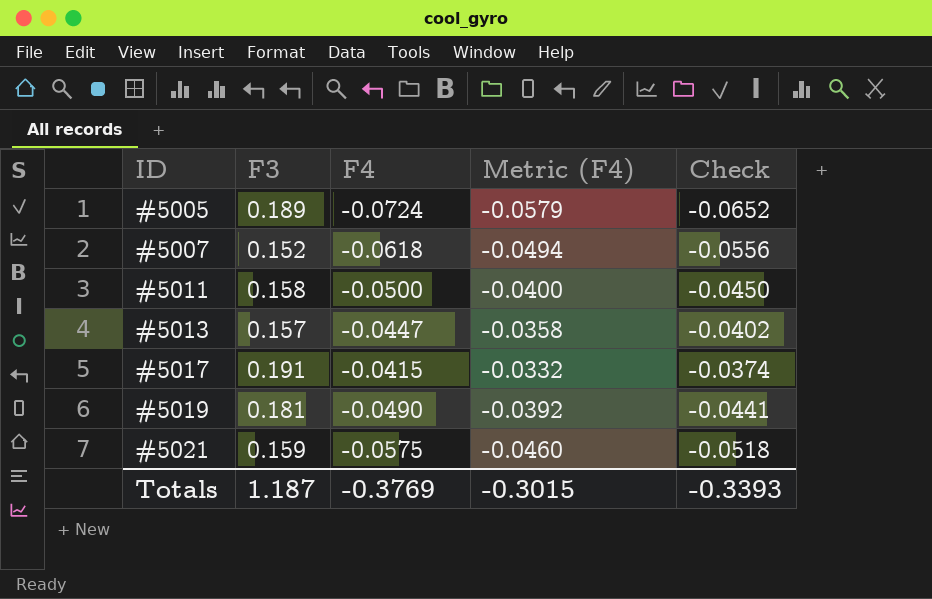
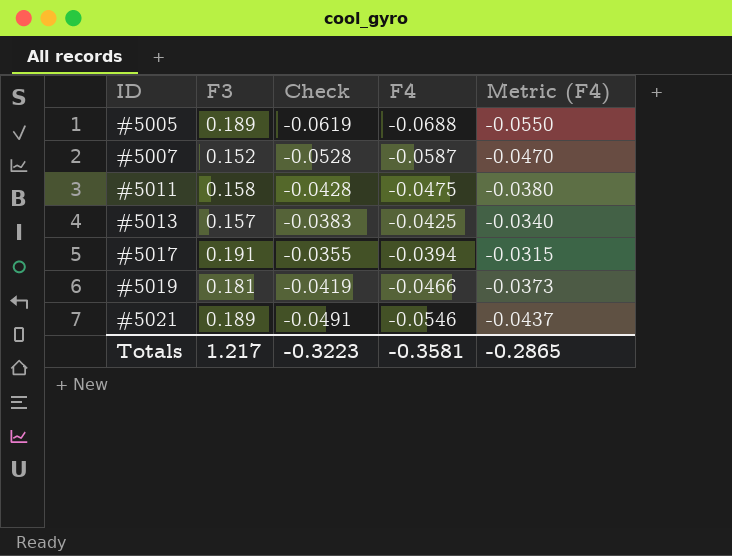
column Check | position: 5 -> 3
#5005 | Check: -0.0652 -> -0.0619
#5005 | F4: -0.0724 -> -0.0688
#5005 | Metric (F4): -0.0579 -> -0.0550
#5007 | Check: -0.0556 -> -0.0528
#5007 | F4: -0.0618 -> -0.0587
#5007 | Metric (F4): -0.0494 -> -0.0470
#5011 | Check: -0.0450 -> -0.0428
#5011 | F4: -0.0500 -> -0.0475
#5011 | Metric (F4): -0.0400 -> -0.0380
#5013 | Check: -0.0402 -> -0.0383
#5013 | F4: -0.0447 -> -0.0425
#5013 | Metric (F4): -0.0358 -> -0.0340
#5017 | Check: -0.0374 -> -0.0355
#5017 | F4: -0.0415 -> -0.0394
#5017 | Metric (F4): -0.0332 -> -0.0315
#5019 | Check: -0.0441 -> -0.0419
#5019 | F4: -0.0490 -> -0.0466
#5019 | Metric (F4): -0.0392 -> -0.0373
#5021 | F3: 0.159 -> 0.189
#5021 | Check: -0.0518 -> -0.0491
#5021 | F4: -0.0575 -> -0.0546
#5021 | Metric (F4): -0.0460 -> -0.0437
Totals | F3: 1.187 -> 1.217
Totals | Check: -0.3393 -> -0.3223
Totals | F4: -0.3769 -> -0.3581
Totals | Metric (F4): -0.3015 -> -0.2865

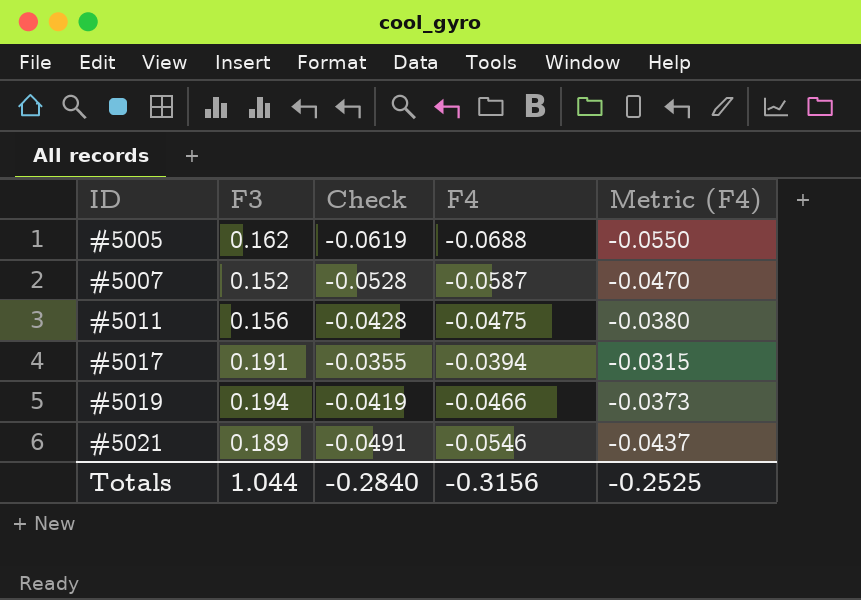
row #5013: 0.157 | -0.0383 | -0.0425 | -0.0340 -> none
#5005 | F3: 0.189 -> 0.162
#5011 | F3: 0.158 -> 0.156
#5019 | F3: 0.181 -> 0.194
Totals | F3: 1.217 -> 1.044
Totals | Check: -0.3223 -> -0.2840
Totals | F4: -0.3581 -> -0.3156
Totals | Metric (F4): -0.2865 -> -0.2525

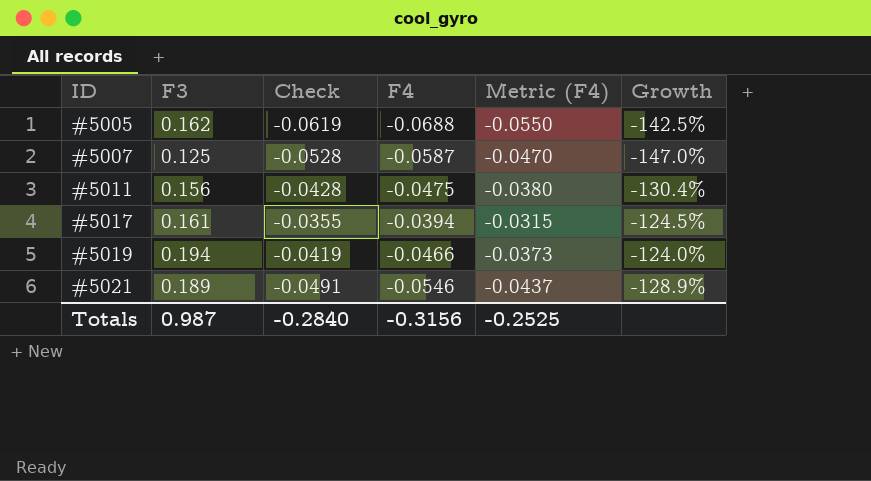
column Growth | formula: none -> ([F4] - [F3]) / [F3]
#5007 | F3: 0.152 -> 0.125
#5017 | F3: 0.191 -> 0.161
Totals | F3: 1.044 -> 0.987

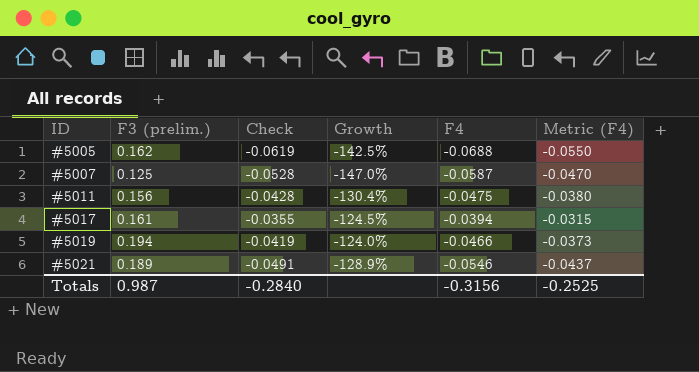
column name: F3 -> F3 (prelim.)
column Growth | position: 6 -> 4

